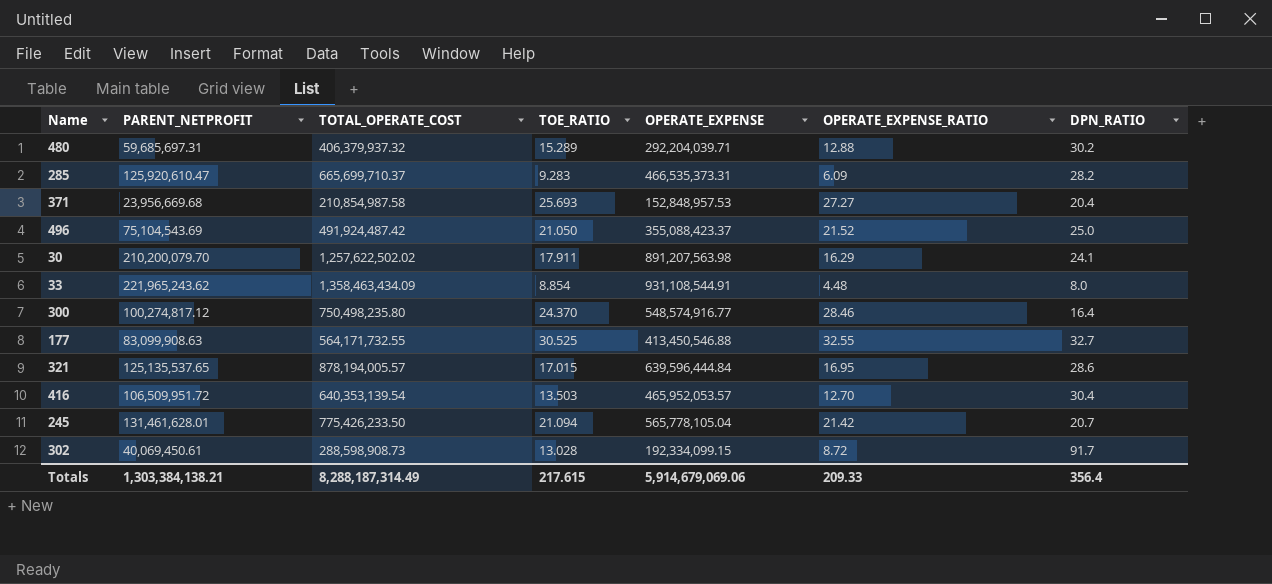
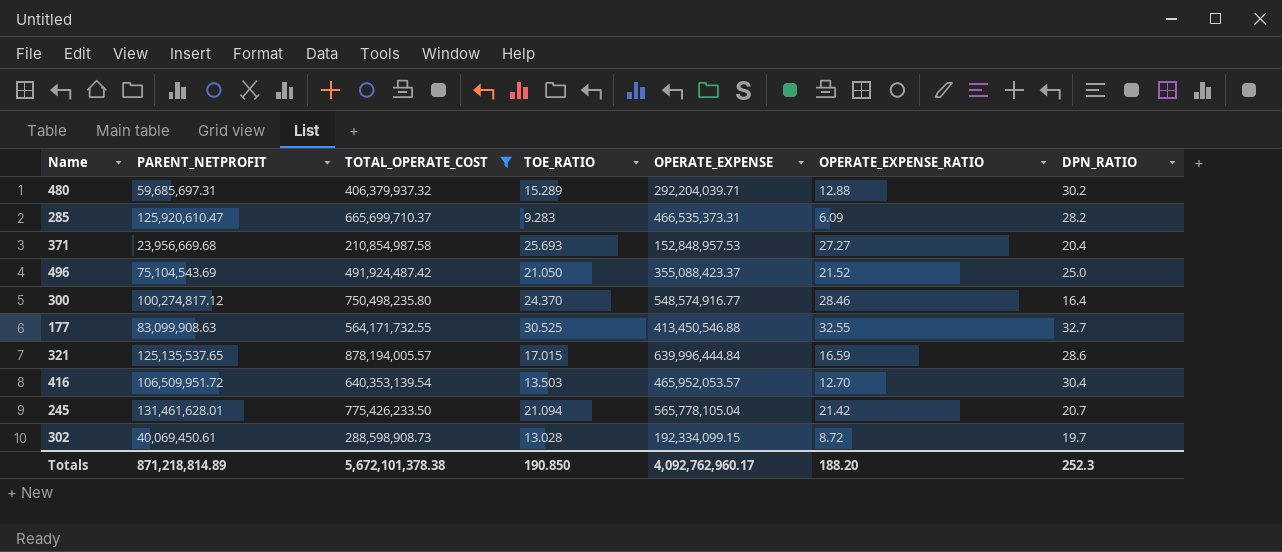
filter: none -> TOTAL_OPERATE_COST <= 878,194,005.57
321 | OPERATE_EXPENSE: 639,596,444.84 -> 639,996,444.84
321 | OPERATE_EXPENSE_RATIO: 16.95 -> 16.59
302 | DPN_RATIO: 91.7 -> 19.7
Totals | PARENT_NETPROFIT: 1,303,384,138.21 -> 871,218,814.89
Totals | TOTAL_OPERATE_COST: 8,288,187,314.49 -> 5,672,101,378.38
Totals | TOE_RATIO: 217.615 -> 190.850
Totals | OPERATE_EXPENSE: 5,914,679,069.06 -> 4,092,762,960.17
Totals | OPERATE_EXPENSE_RATIO: 209.33 -> 188.20
Totals | DPN_RATIO: 356.4 -> 252.3

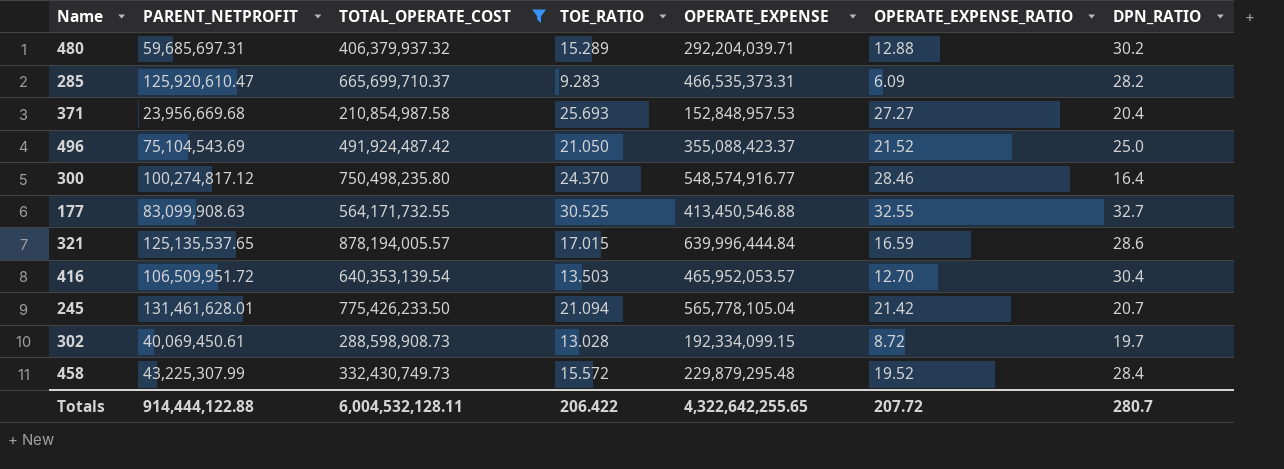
row 458: none -> 43,225,307.99 | 332,430,749.73 | 15.572 | 229,879,295.48 | 19.52 | 28.4
Totals | PARENT_NETPROFIT: 871,218,814.89 -> 914,444,122.88
Totals | TOTAL_OPERATE_COST: 5,672,101,378.38 -> 6,004,532,128.11
Totals | TOE_RATIO: 190.850 -> 206.422
Totals | OPERATE_EXPENSE: 4,092,762,960.17 -> 4,322,642,255.65
Totals | OPERATE_EXPENSE_RATIO: 188.20 -> 207.72
Totals | DPN_RATIO: 252.3 -> 280.7

